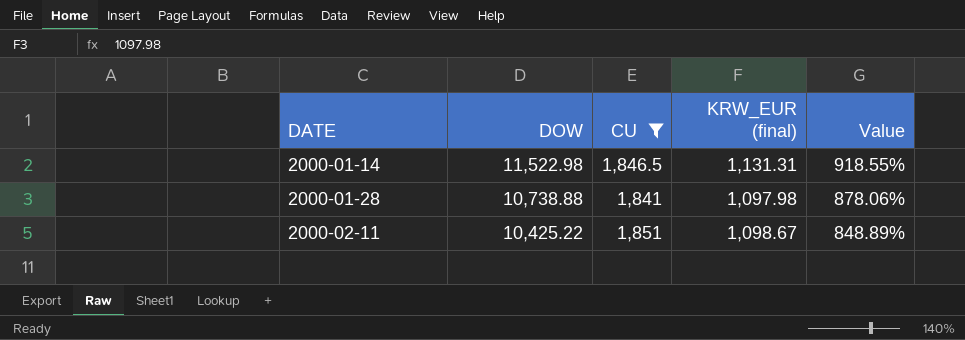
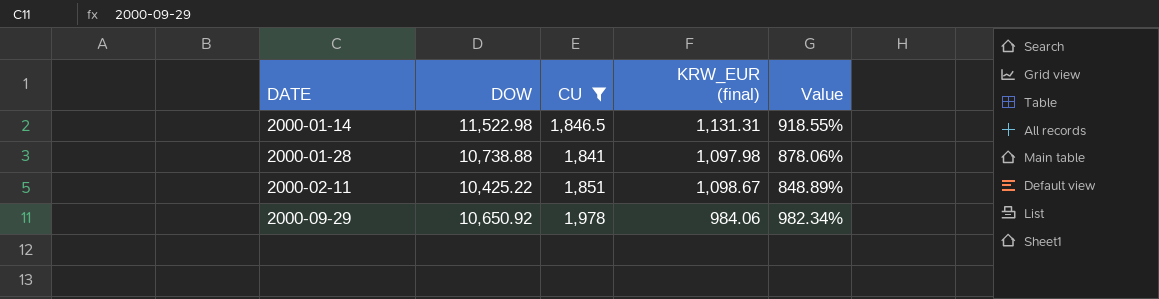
row 2000-09-29: none -> 10,650.92 | 1,978 | 984.06 | 982.34%

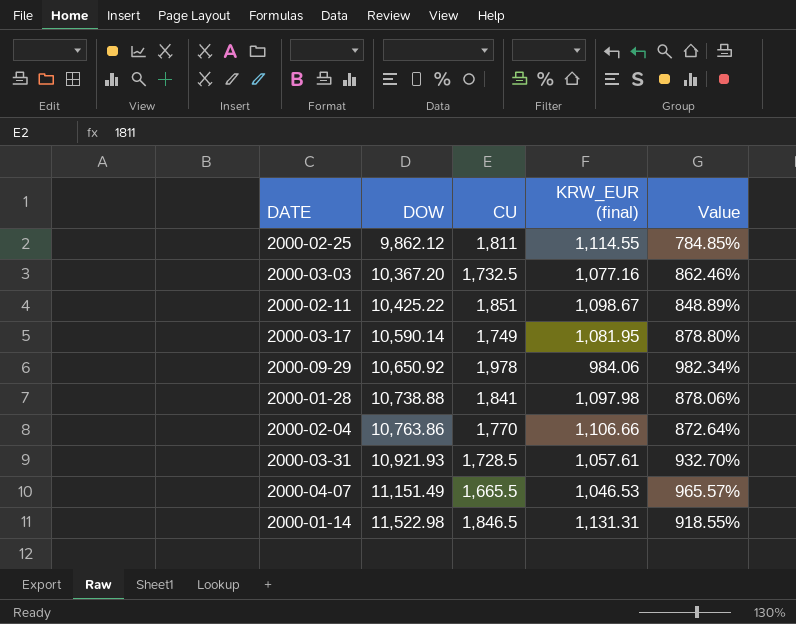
filter: CU >= 1,841 -> none
row order: DATE ascending -> DOW ascending

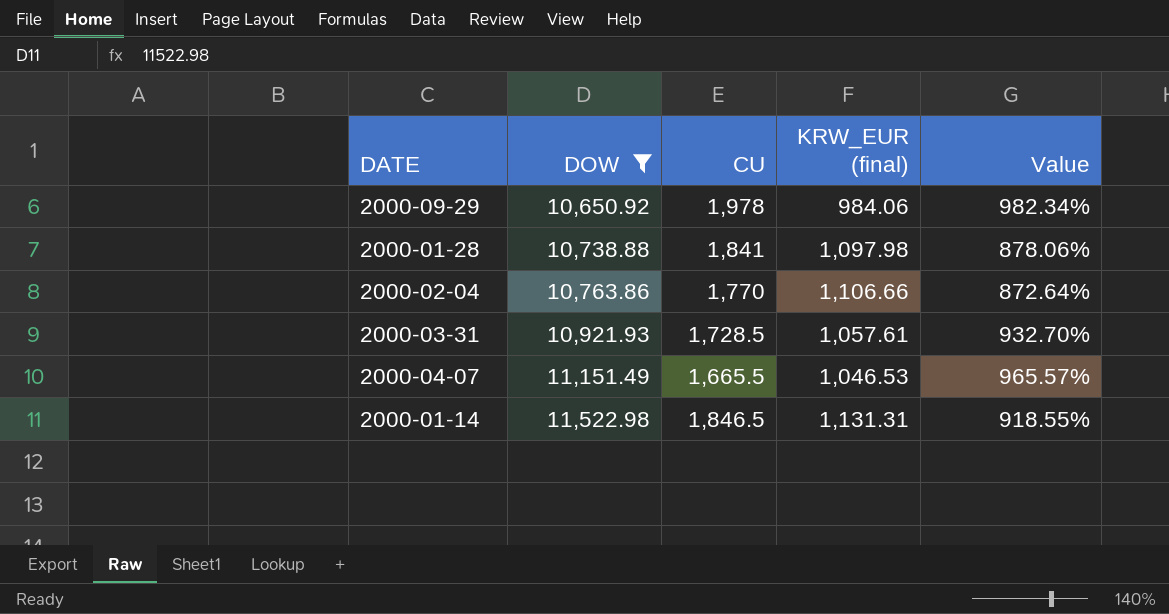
filter: none -> DOW >= 10,650.92

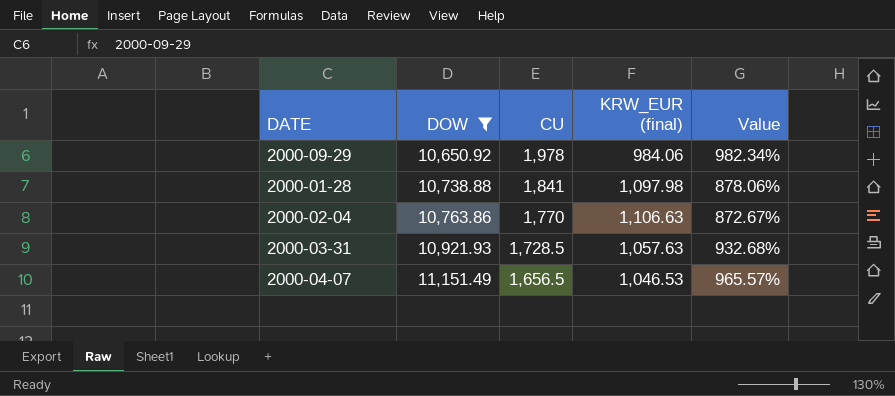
row 2000-01-14: 11,522.98 | 1,846.5 | 1,131.31 | 918.55% -> none
2000-02-04 | KRW_EUR (final): 1,106.66 -> 1,106.63
2000-02-04 | Value: 872.64% -> 872.67%
2000-03-31 | KRW_EUR (final): 1,057.61 -> 1,057.63
2000-03-31 | Value: 932.70% -> 932.68%
2000-04-07 | CU: 1,665.5 -> 1,656.5

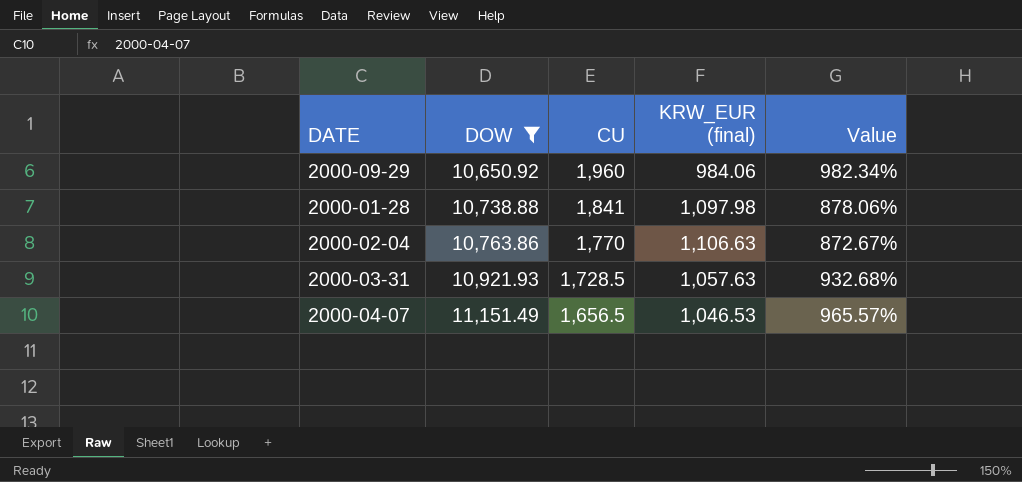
2000-09-29 | CU: 1,978 -> 1,960

